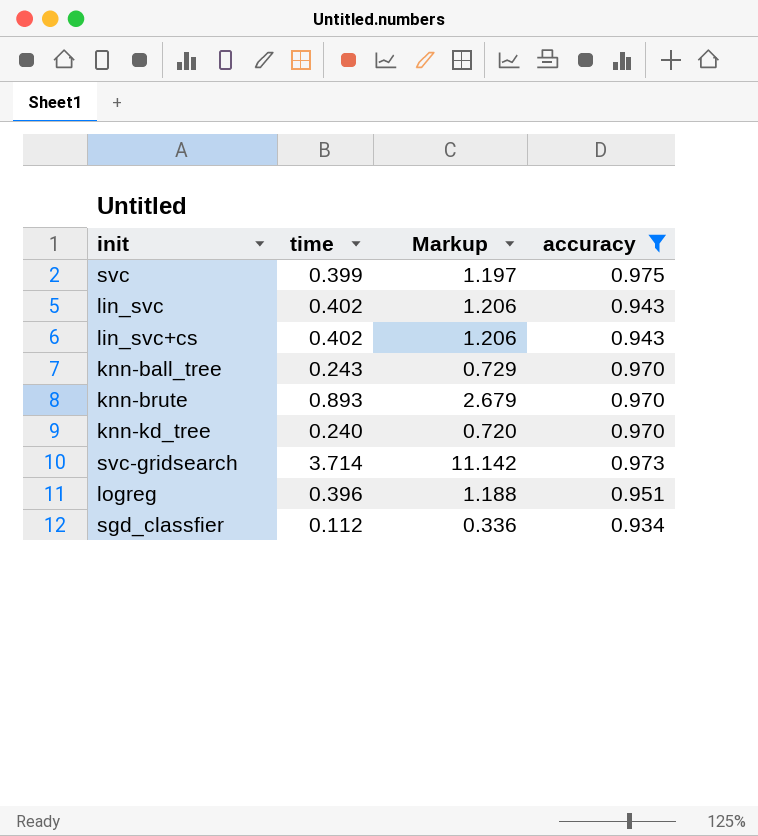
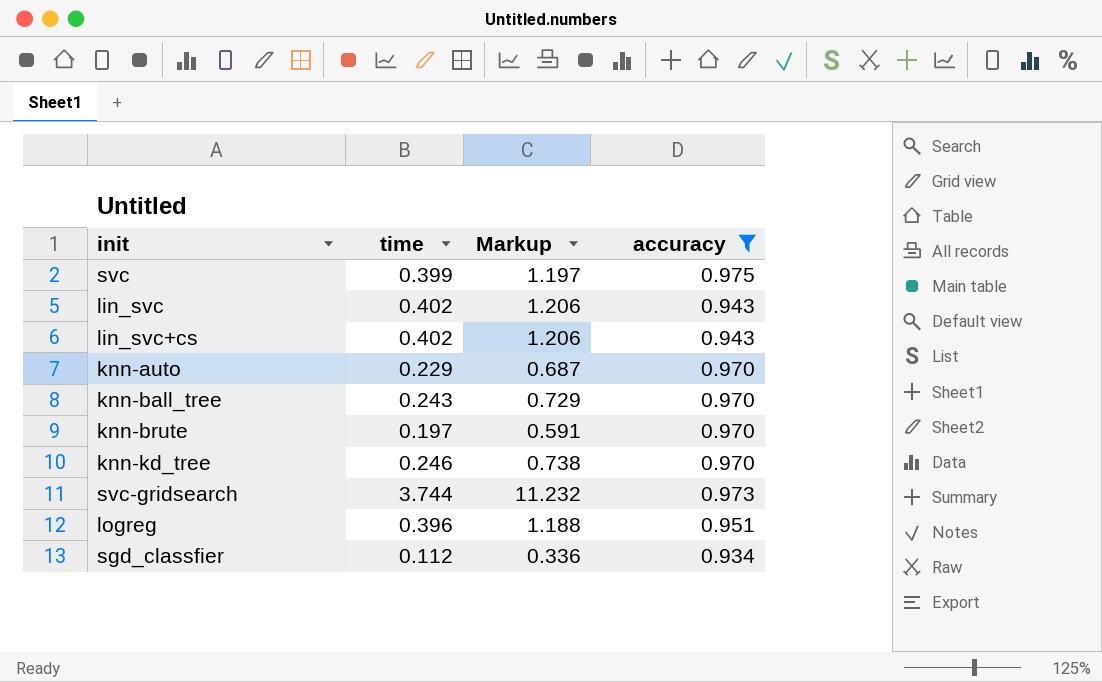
row knn-auto: none -> 0.229 | 0.687 | 0.970
knn-brute | time: 0.893 -> 0.197
knn-brute | Markup: 2.679 -> 0.591
knn-kd_tree | time: 0.240 -> 0.246
knn-kd_tree | Markup: 0.720 -> 0.738
svc-gridsearch | time: 3.714 -> 3.744
svc-gridsearch | Markup: 11.142 -> 11.232

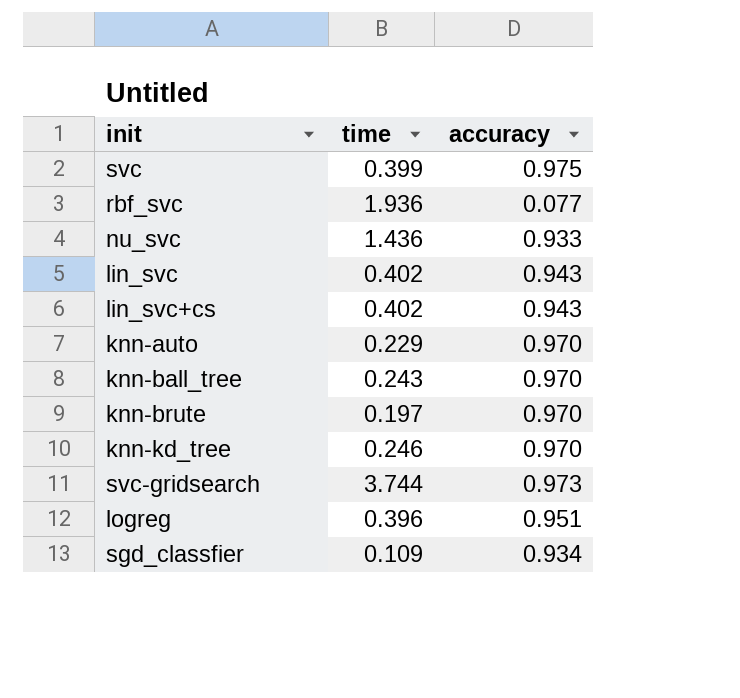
filter: accuracy >= 0.934 -> none
column Markup | formula: [time] * 3 -> none
sgd_classfier | time: 0.112 -> 0.109

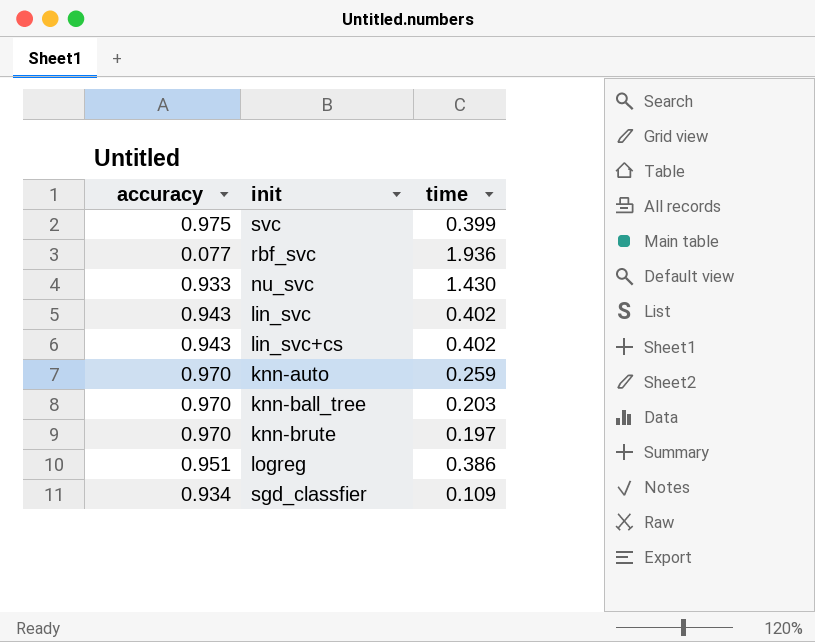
column accuracy | position: 3 -> 1
row knn-kd_tree: 0.246 | 0.970 -> none
row svc-gridsearch: 3.744 | 0.973 -> none
nu_svc | time: 1.436 -> 1.430
knn-auto | time: 0.229 -> 0.259
knn-ball_tree | time: 0.243 -> 0.203
logreg | time: 0.396 -> 0.386

